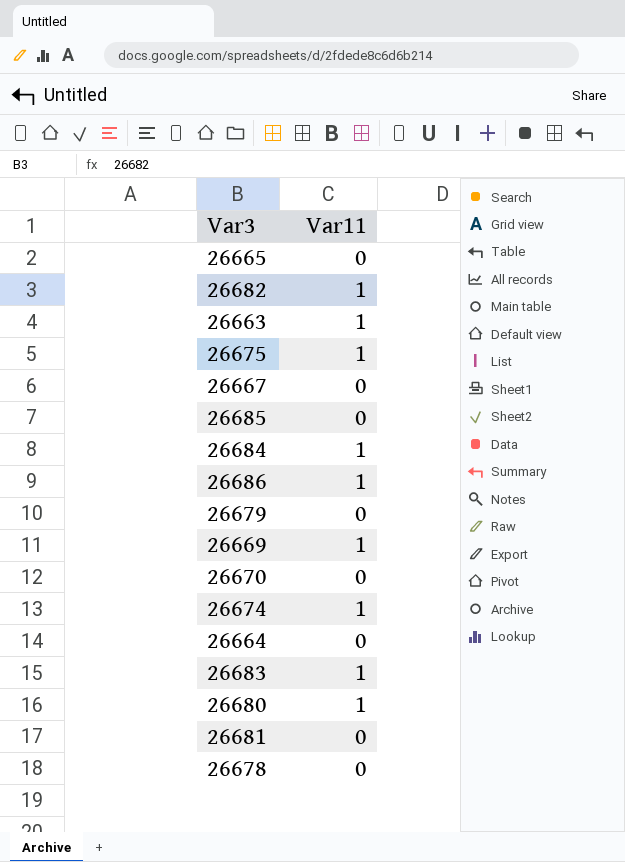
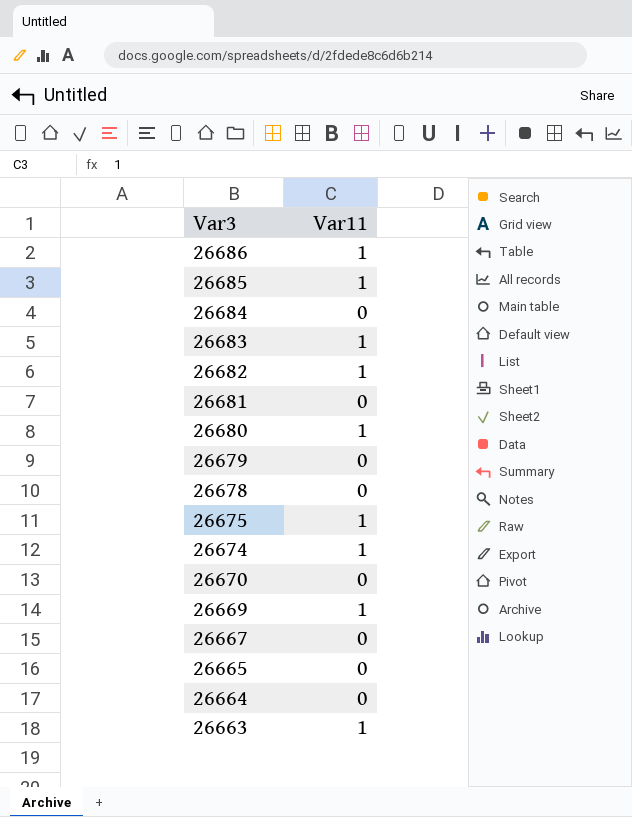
row order: none -> Var3 descending
26685 | Var11: 0 -> 1
26684 | Var11: 1 -> 0

